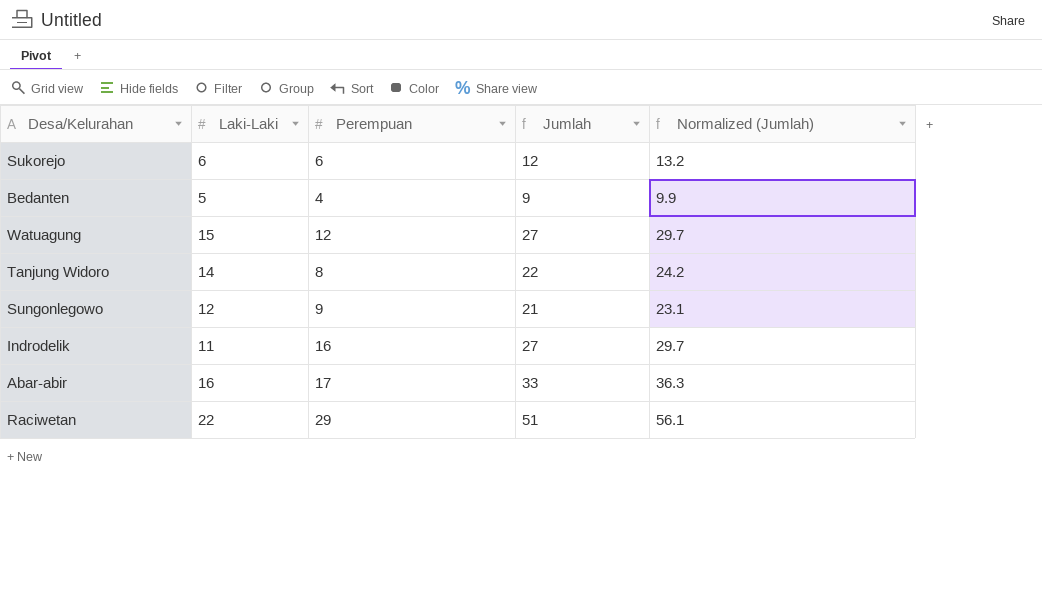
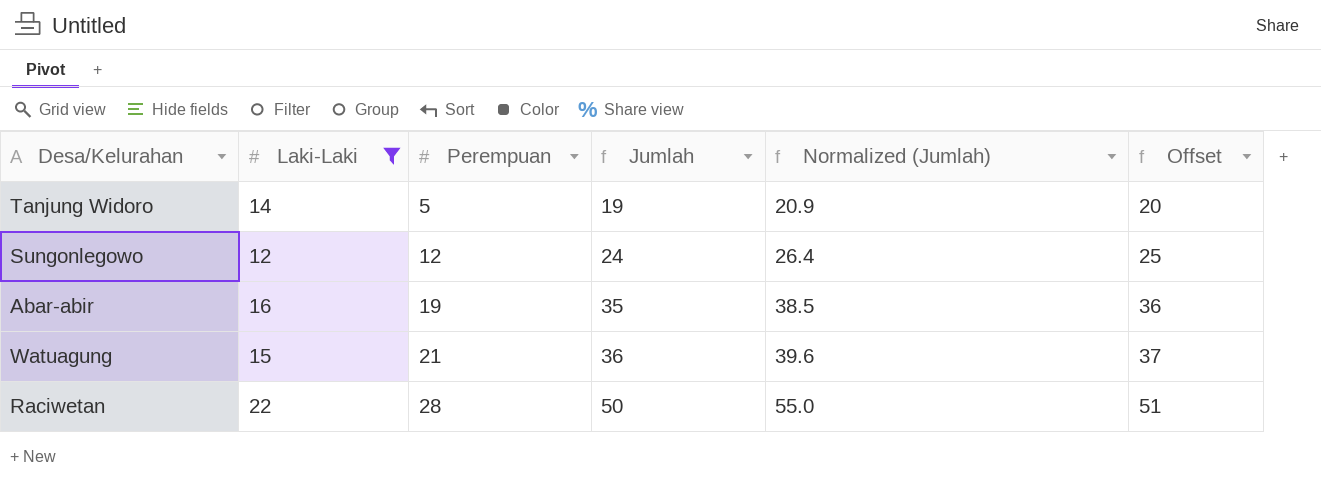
filter: none -> Laki-Laki >= 12
row order: none -> Perempuan ascending
column Offset | formula: none -> [Jumlah] + 1
Tanjung Widoro | Perempuan: 8 -> 5
Tanjung Widoro | Jumlah: 22 -> 19
Tanjung Widoro | Normalized (Jumlah): 24.2 -> 20.9
Sungonlegowo | Perempuan: 9 -> 12
Sungonlegowo | Jumlah: 21 -> 24
Sungonlegowo | Normalized (Jumlah): 23.1 -> 26.4
Abar-abir | Perempuan: 17 -> 19
Abar-abir | Jumlah: 33 -> 35
Abar-abir | Normalized (Jumlah): 36.3 -> 38.5
Watuagung | Perempuan: 12 -> 21
Watuagung | Jumlah: 27 -> 36
Watuagung | Normalized (Jumlah): 29.7 -> 39.6
Raciwetan | Perempuan: 29 -> 28
Raciwetan | Jumlah: 51 -> 50
Raciwetan | Normalized (Jumlah): 56.1 -> 55.0

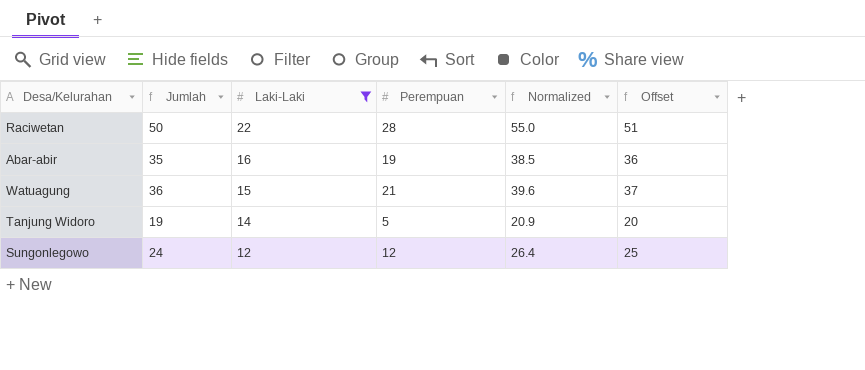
row order: Perempuan ascending -> Laki-Laki descending
column Jumlah | position: 4 -> 2
column name: Normalized (Jumlah) -> Normalized

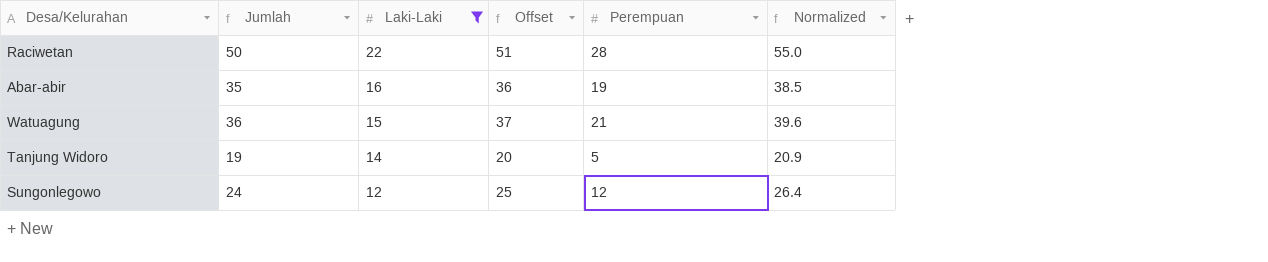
column Offset | position: 6 -> 4

